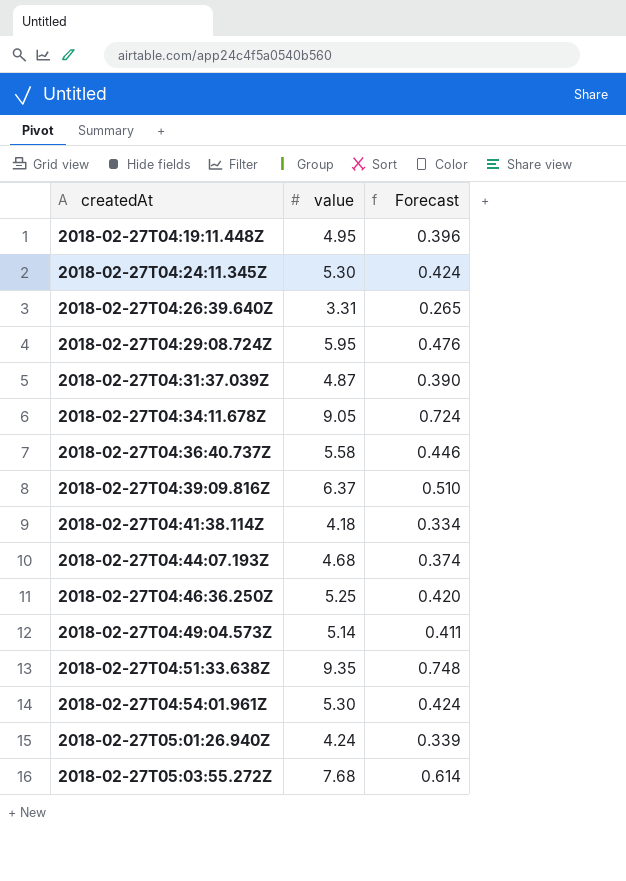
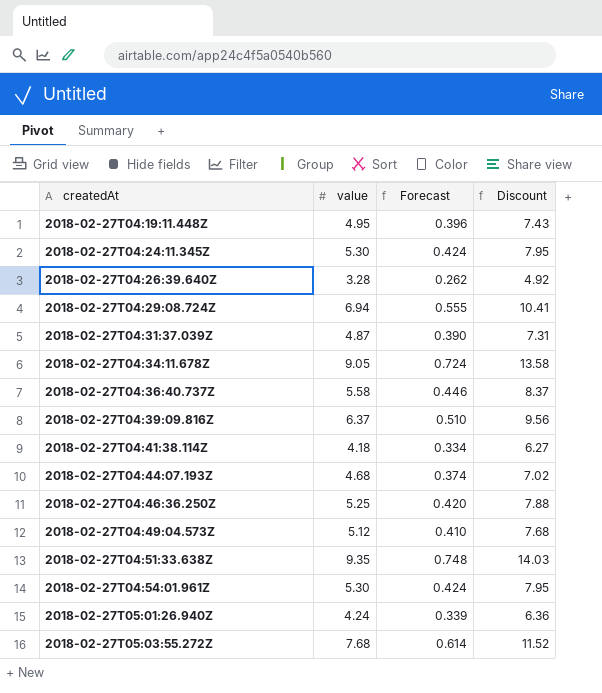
column Discount | formula: none -> [value] * 1.5
2018-02-27T04:26:39.640Z | value: 3.31 -> 3.28
2018-02-27T04:26:39.640Z | Forecast: 0.265 -> 0.262
2018-02-27T04:29:08.724Z | value: 5.95 -> 6.94
2018-02-27T04:29:08.724Z | Forecast: 0.476 -> 0.555
2018-02-27T04:49:04.573Z | value: 5.14 -> 5.12
2018-02-27T04:49:04.573Z | Forecast: 0.411 -> 0.410

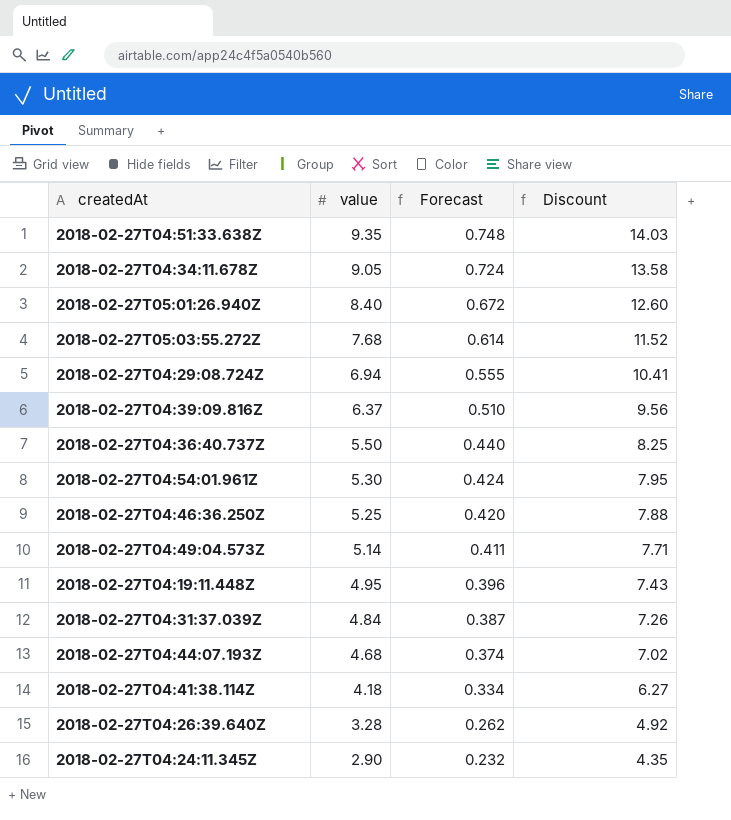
row order: createdAt ascending -> value descending
2018-02-27T05:01:26.940Z | value: 4.24 -> 8.40
2018-02-27T05:01:26.940Z | Forecast: 0.339 -> 0.672
2018-02-27T05:01:26.940Z | Discount: 6.36 -> 12.60
2018-02-27T04:36:40.737Z | value: 5.58 -> 5.50
2018-02-27T04:36:40.737Z | Forecast: 0.446 -> 0.440
2018-02-27T04:36:40.737Z | Discount: 8.37 -> 8.25
2018-02-27T04:49:04.573Z | value: 5.12 -> 5.14
2018-02-27T04:49:04.573Z | Forecast: 0.410 -> 0.411
2018-02-27T04:49:04.573Z | Discount: 7.68 -> 7.71
2018-02-27T04:31:37.039Z | value: 4.87 -> 4.84
2018-02-27T04:31:37.039Z | Forecast: 0.390 -> 0.387
2018-02-27T04:31:37.039Z | Discount: 7.31 -> 7.26
2018-02-27T04:24:11.345Z | value: 5.30 -> 2.90
2018-02-27T04:24:11.345Z | Forecast: 0.424 -> 0.232
2018-02-27T04:24:11.345Z | Discount: 7.95 -> 4.35

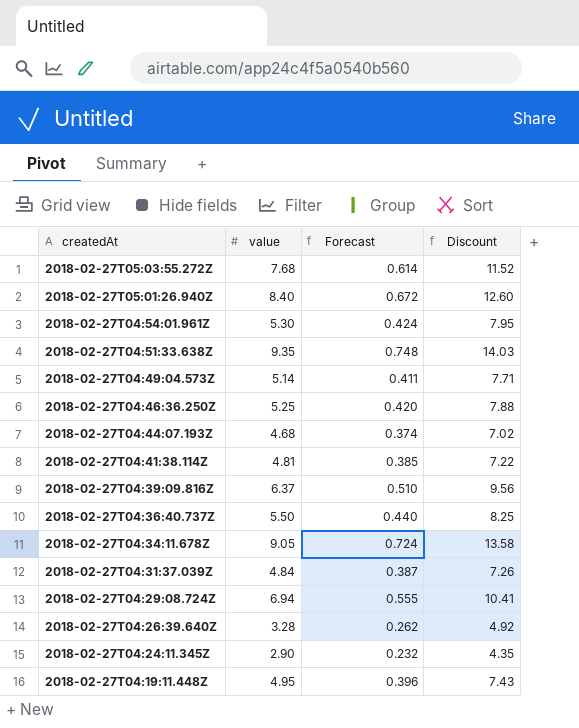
row order: value descending -> createdAt descending
2018-02-27T04:41:38.114Z | value: 4.18 -> 4.81
2018-02-27T04:41:38.114Z | Forecast: 0.334 -> 0.385
2018-02-27T04:41:38.114Z | Discount: 6.27 -> 7.22

